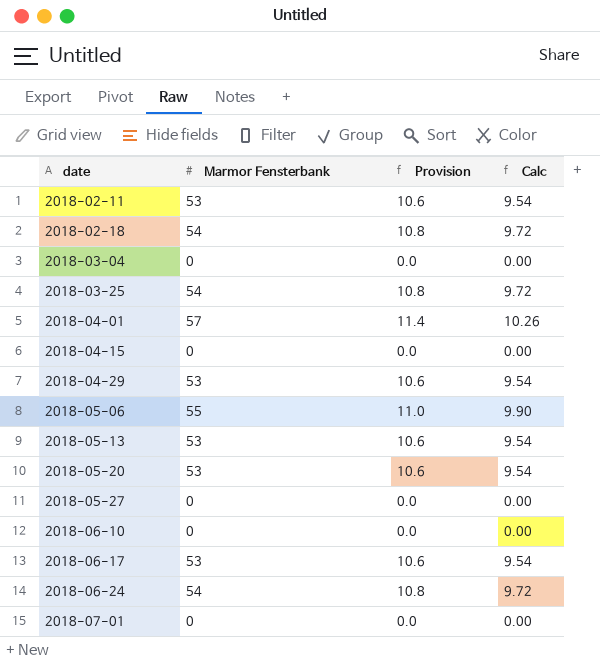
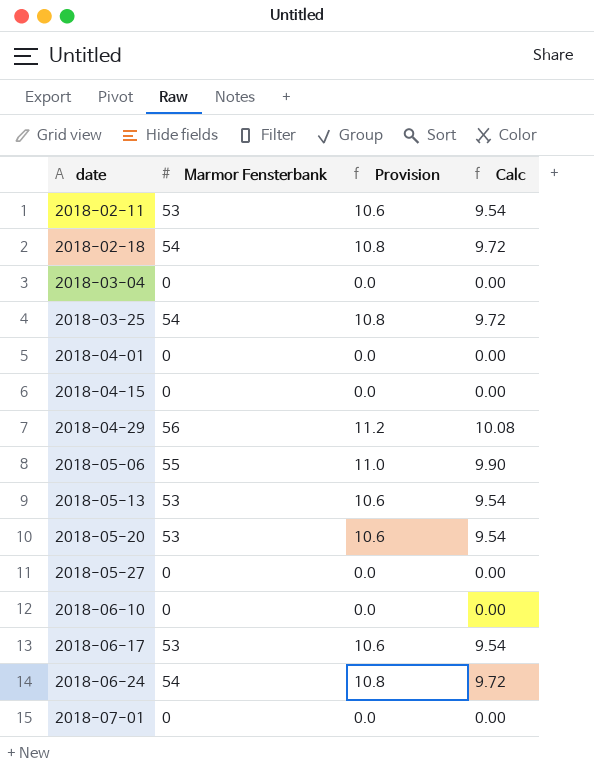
2018-04-01 | Marmor Fensterbank: 57 -> 0
2018-04-01 | Provision: 11.4 -> 0.0
2018-04-01 | Calc: 10.26 -> 0.00
2018-04-29 | Marmor Fensterbank: 53 -> 56
2018-04-29 | Provision: 10.6 -> 11.2
2018-04-29 | Calc: 9.54 -> 10.08

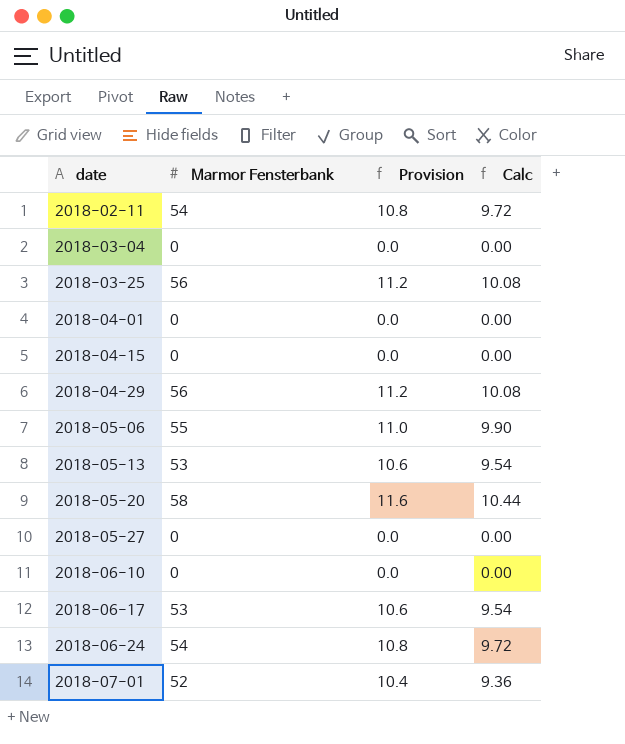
row 2018-02-18: 54 | 10.8 | 9.72 -> none
2018-02-11 | Marmor Fensterbank: 53 -> 54
2018-02-11 | Provision: 10.6 -> 10.8
2018-02-11 | Calc: 9.54 -> 9.72
2018-03-25 | Marmor Fensterbank: 54 -> 56
2018-03-25 | Provision: 10.8 -> 11.2
2018-03-25 | Calc: 9.72 -> 10.08
2018-05-20 | Marmor Fensterbank: 53 -> 58
2018-05-20 | Provision: 10.6 -> 11.6
2018-05-20 | Calc: 9.54 -> 10.44
2018-07-01 | Marmor Fensterbank: 0 -> 52
2018-07-01 | Provision: 0.0 -> 10.4
2018-07-01 | Calc: 0.00 -> 9.36

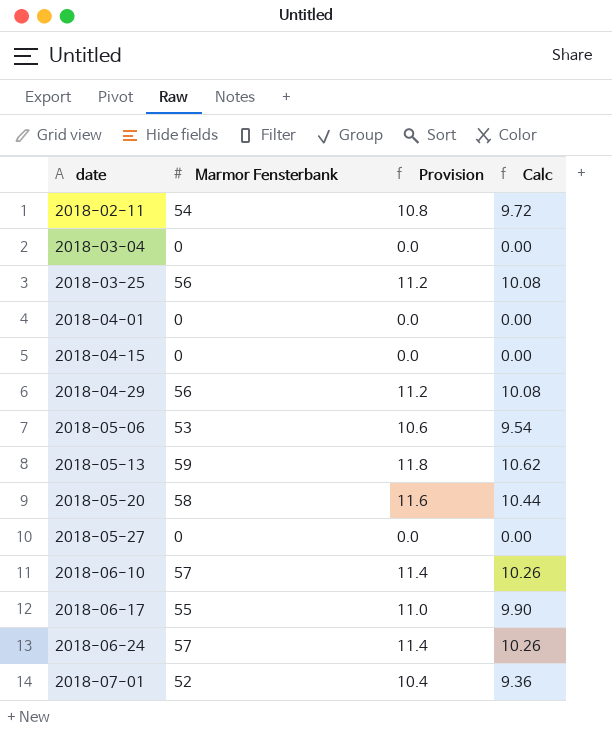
2018-05-06 | Marmor Fensterbank: 55 -> 53
2018-05-06 | Provision: 11.0 -> 10.6
2018-05-06 | Calc: 9.90 -> 9.54
2018-05-13 | Marmor Fensterbank: 53 -> 59
2018-05-13 | Provision: 10.6 -> 11.8
2018-05-13 | Calc: 9.54 -> 10.62
2018-06-10 | Marmor Fensterbank: 0 -> 57
2018-06-10 | Provision: 0.0 -> 11.4
2018-06-10 | Calc: 0.00 -> 10.26
2018-06-17 | Marmor Fensterbank: 53 -> 55
2018-06-17 | Provision: 10.6 -> 11.0
2018-06-17 | Calc: 9.54 -> 9.90
2018-06-24 | Marmor Fensterbank: 54 -> 57
2018-06-24 | Provision: 10.8 -> 11.4
2018-06-24 | Calc: 9.72 -> 10.26

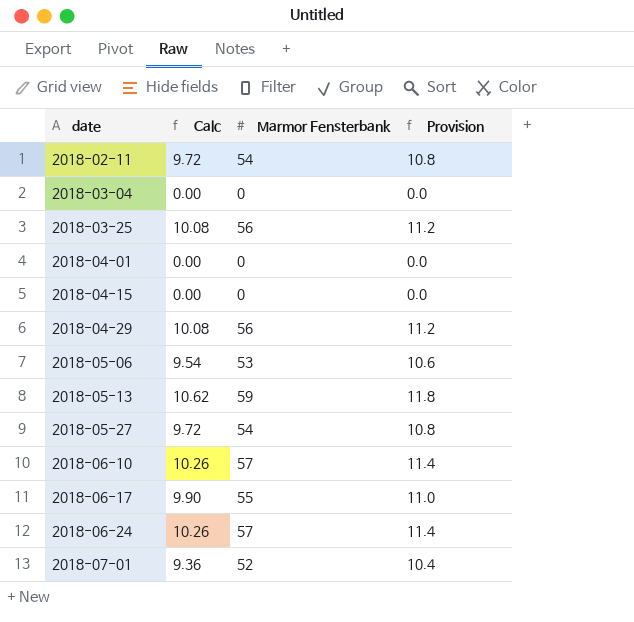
column Calc | position: 4 -> 2
row 2018-05-20: 58 | 11.6 | 10.44 -> none
2018-05-27 | Calc: 0.00 -> 9.72
2018-05-27 | Marmor Fensterbank: 0 -> 54
2018-05-27 | Provision: 0.0 -> 10.8

